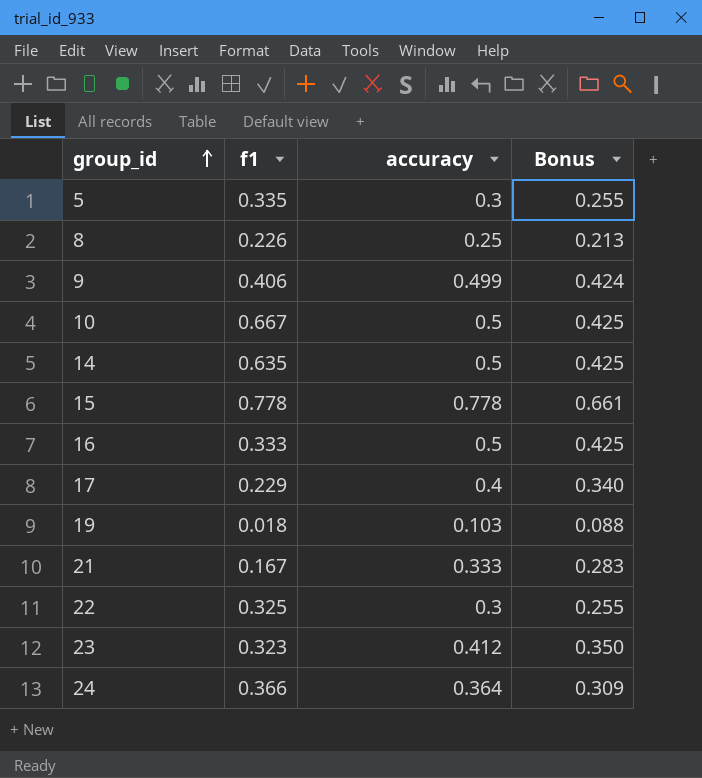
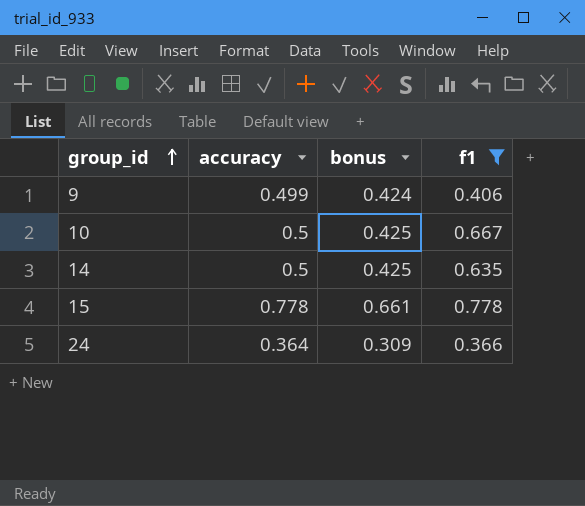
filter: none -> f1 >= 0.366
column name: Bonus -> bonus
column f1 | position: 2 -> 4

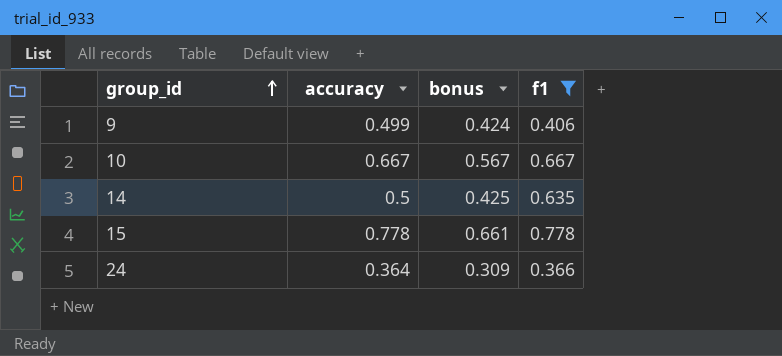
10 | accuracy: 0.5 -> 0.667
10 | bonus: 0.425 -> 0.567

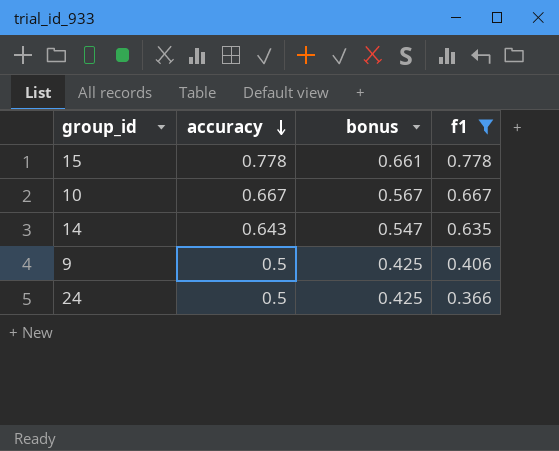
row order: group_id ascending -> accuracy descending
14 | accuracy: 0.5 -> 0.643
14 | bonus: 0.425 -> 0.547
9 | accuracy: 0.499 -> 0.5
9 | bonus: 0.424 -> 0.425
24 | accuracy: 0.364 -> 0.5
24 | bonus: 0.309 -> 0.425

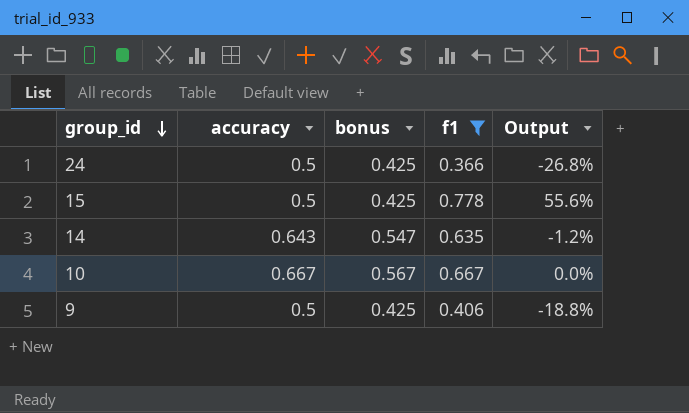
row order: accuracy descending -> group_id descending
column Output | formula: none -> ([f1] - [accuracy]) / [accuracy]
15 | accuracy: 0.778 -> 0.5
15 | bonus: 0.661 -> 0.425

